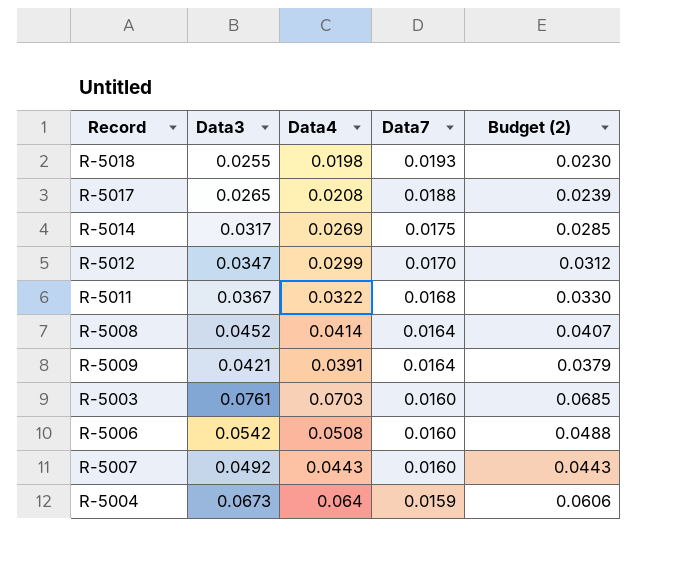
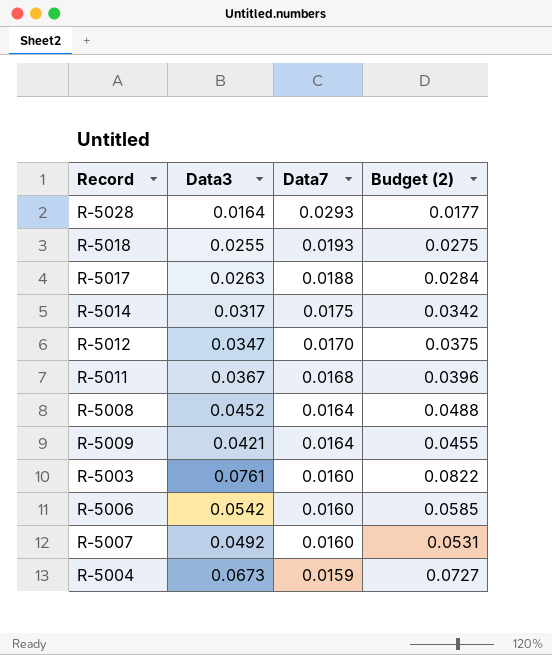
column Data4 | position: 3 -> none
column Budget (2) | formula: [Data3] * 0.9 -> [Data3] * 1.08
row R-5028: none -> 0.0164 | 0.0293 | 0.0177
R-5017 | Data3: 0.0265 -> 0.0263

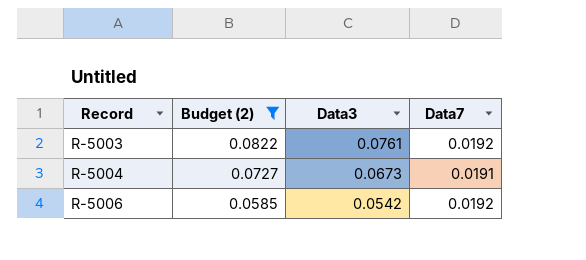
filter: none -> Budget (2) >= 0.0585
row order: Data7 descending -> Record ascending
column Budget (2) | position: 4 -> 2
R-5003 | Data7: 0.0160 -> 0.0192
R-5004 | Data7: 0.0159 -> 0.0191
R-5006 | Data7: 0.0160 -> 0.0192

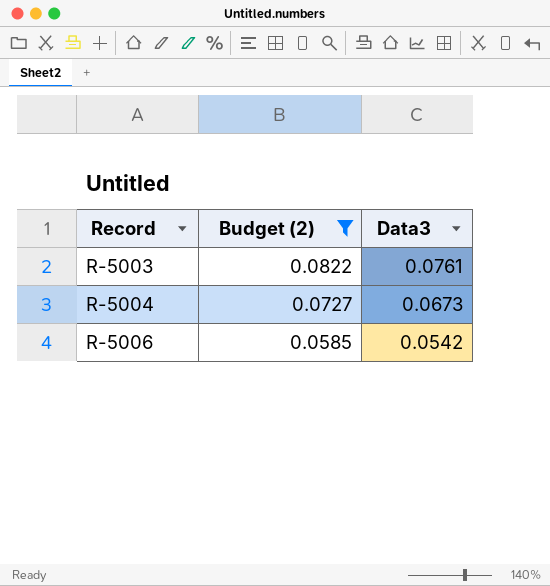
column Data7 | position: 4 -> none

